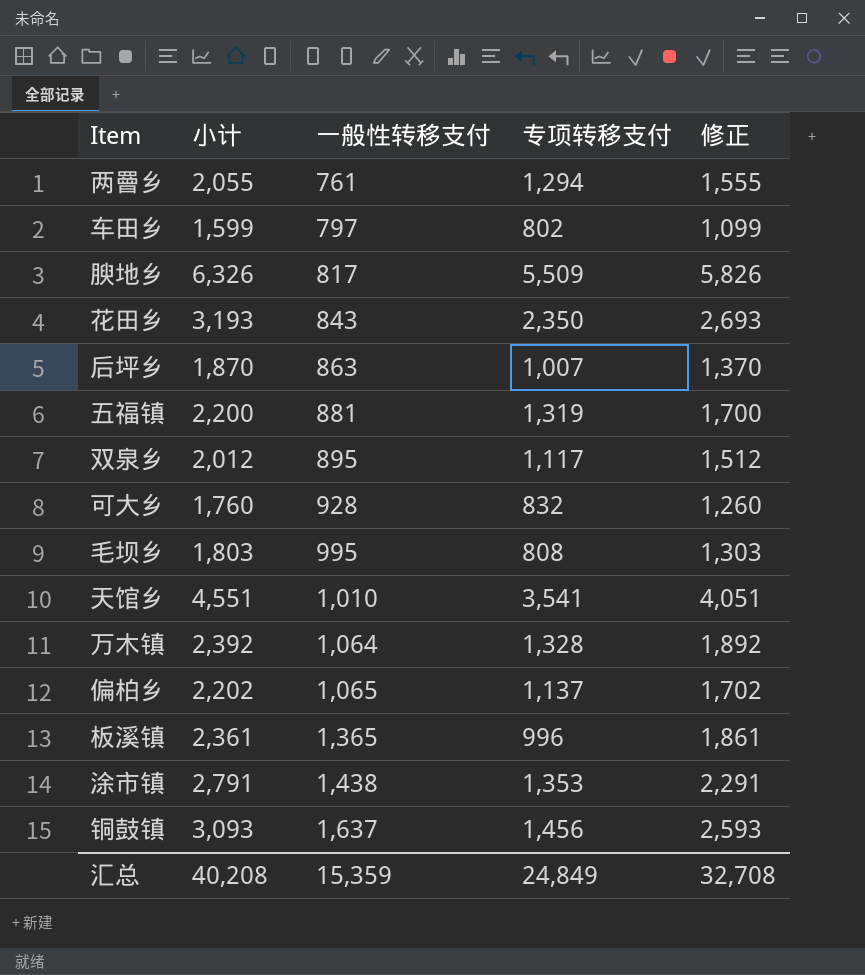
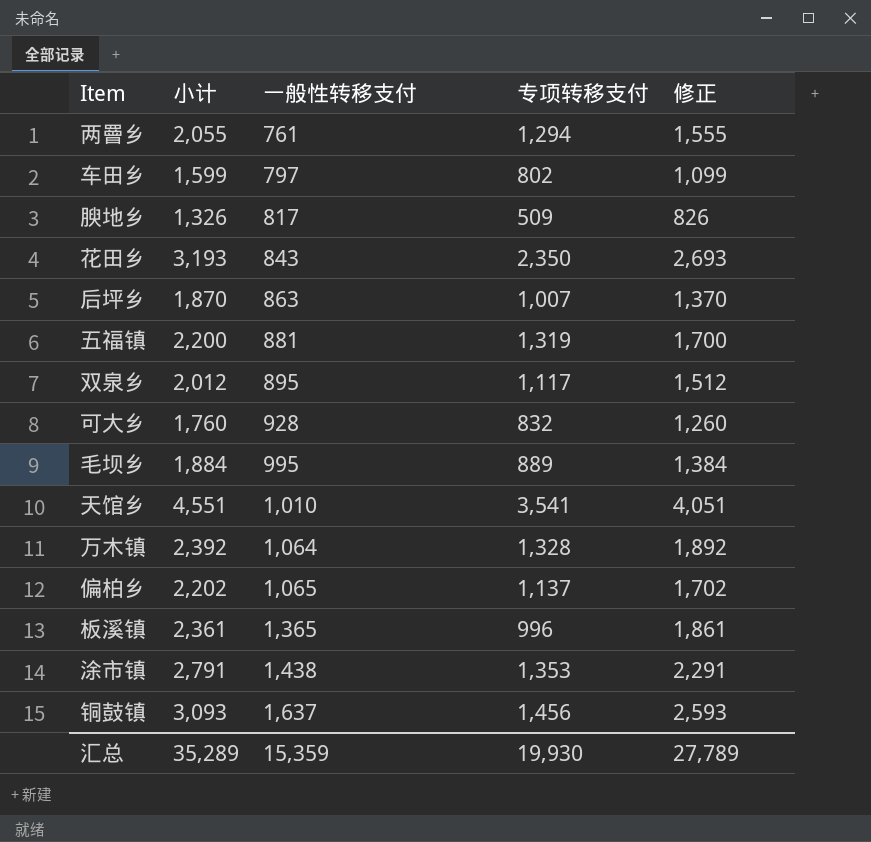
腴地乡 | 小计: 6,326 -> 1,326
腴地乡 | 专项转移支付: 5,509 -> 509
腴地乡 | 修正: 5,826 -> 826
毛坝乡 | 小计: 1,803 -> 1,884
毛坝乡 | 专项转移支付: 808 -> 889
毛坝乡 | 修正: 1,303 -> 1,384
汇总 | 小计: 40,208 -> 35,289
汇总 | 专项转移支付: 24,849 -> 19,930
汇总 | 修正: 32,708 -> 27,789

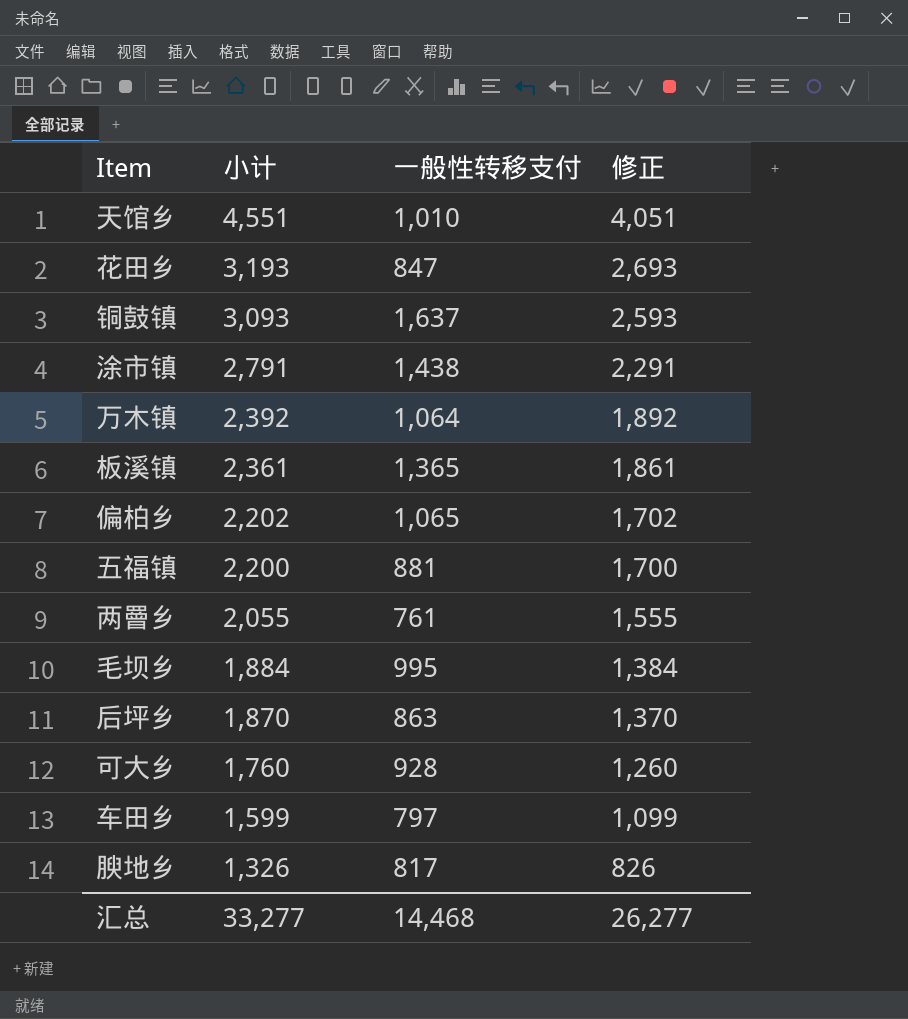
row order: 一般性转移支付 ascending -> 小计 descending
column 专项转移支付 | formula: [小计] - [一般性转移支付] -> none
row 双泉乡: 2,012 | 895 | 1,117 | 1,512 -> none
花田乡 | 一般性转移支付: 843 -> 847
汇总 | 小计: 35,289 -> 33,277
汇总 | 一般性转移支付: 15,359 -> 14,468
汇总 | 修正: 27,789 -> 26,277

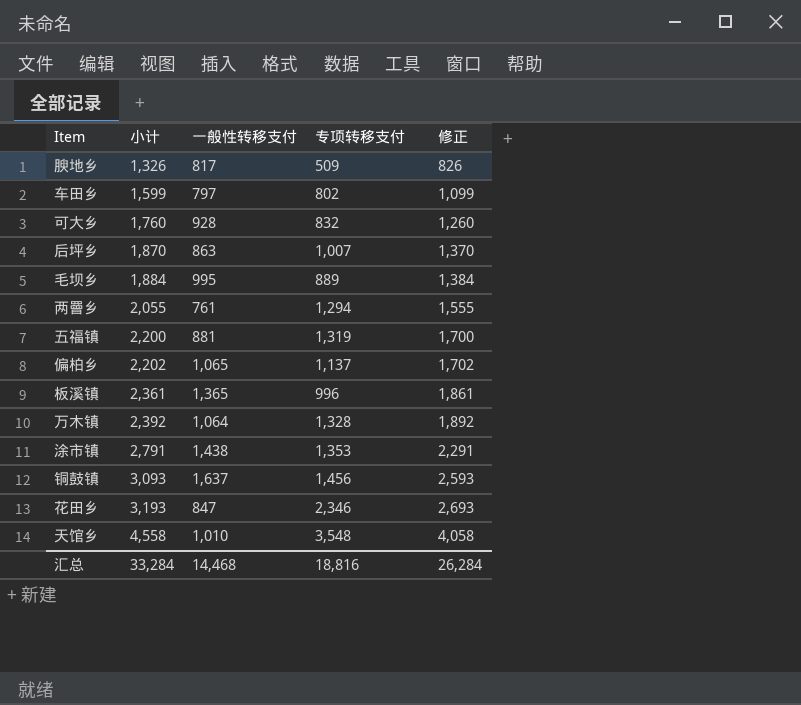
row order: 小计 descending -> 小计 ascending
column 专项转移支付 | formula: none -> [小计] - [一般性转移支付]
天馆乡 | 小计: 4,551 -> 4,558
天馆乡 | 修正: 4,051 -> 4,058
汇总 | 小计: 33,277 -> 33,284
汇总 | 修正: 26,277 -> 26,284

